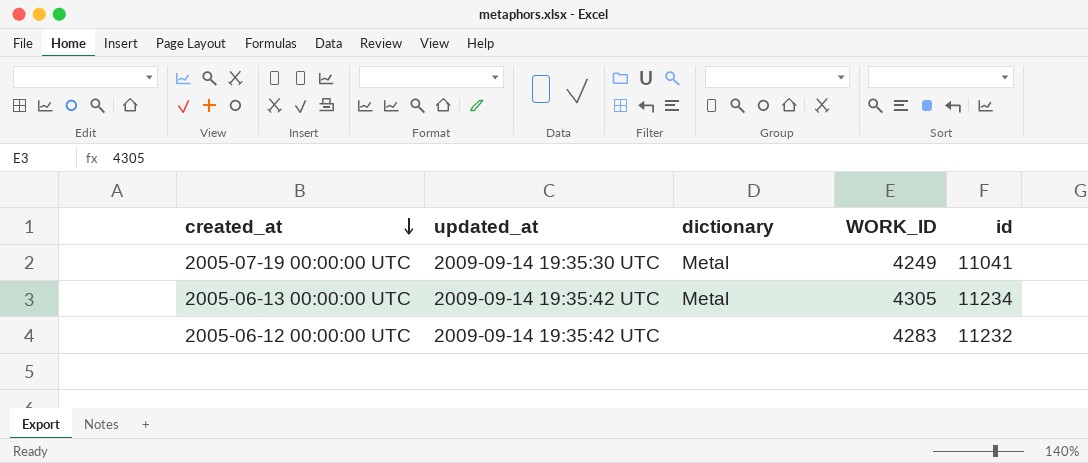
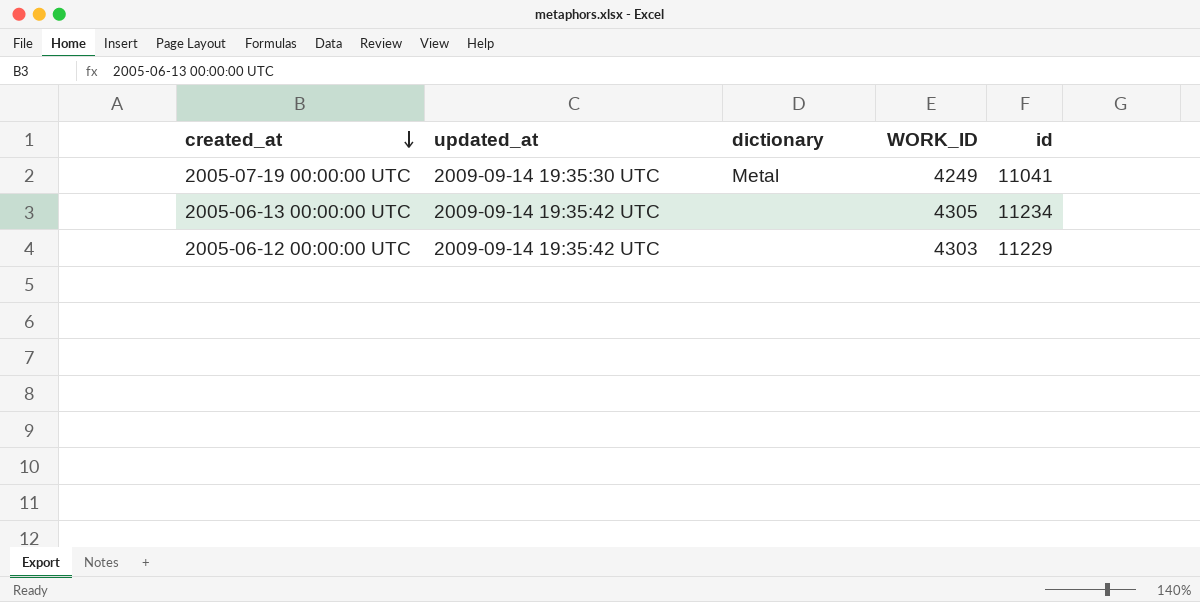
2005-06-13 00:00:00 UTC | dictionary: Metal -> none
2005-06-12 00:00:00 UTC | WORK_ID: 4283 -> 4303
2005-06-12 00:00:00 UTC | id: 11232 -> 11229

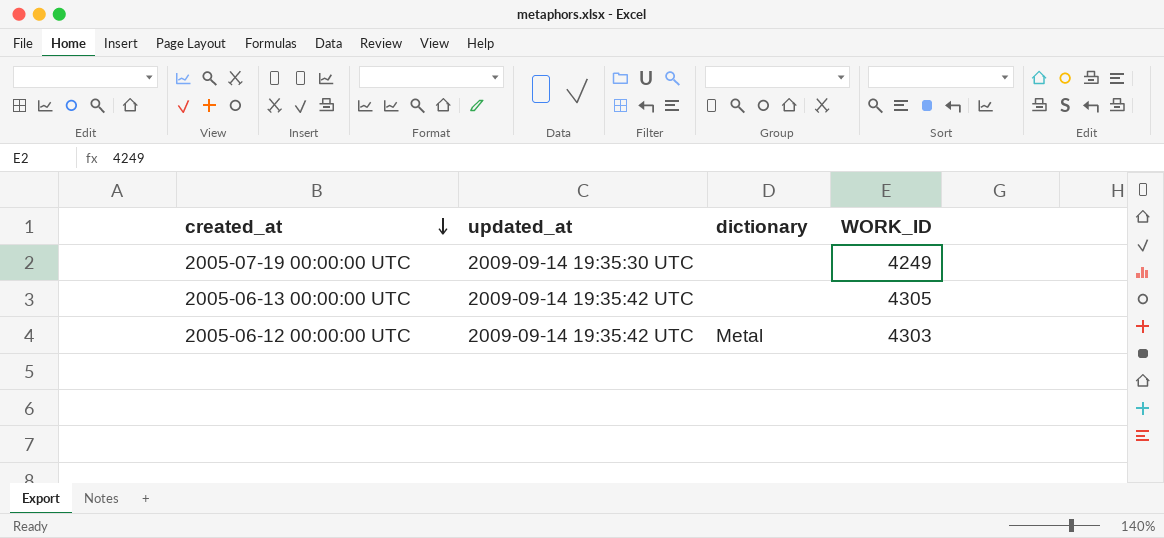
column id | position: 5 -> none
2005-07-19 00:00:00 UTC | dictionary: Metal -> none
2005-06-12 00:00:00 UTC | dictionary: none -> Metal

